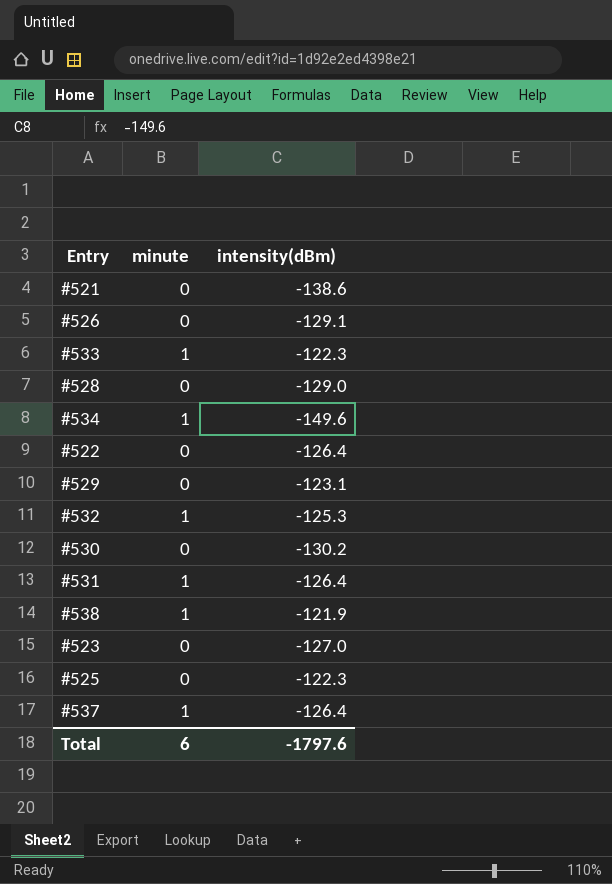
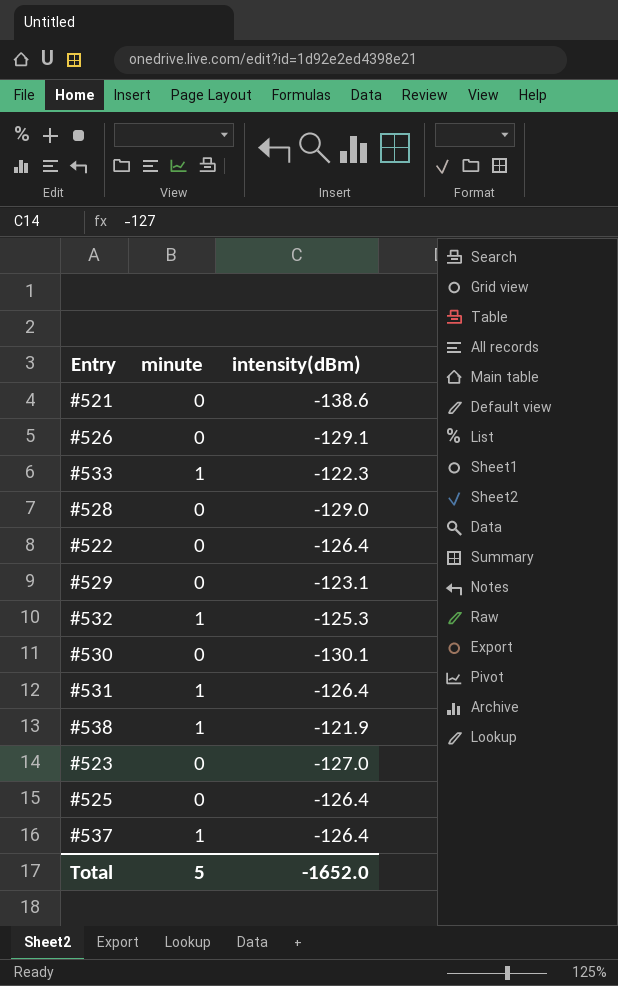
row #534: 1 | -149.6 -> none
#530 | intensity(dBm): -130.2 -> -130.1
#525 | intensity(dBm): -122.3 -> -126.4
Total | minute: 6 -> 5
Total | intensity(dBm): -1797.6 -> -1652.0

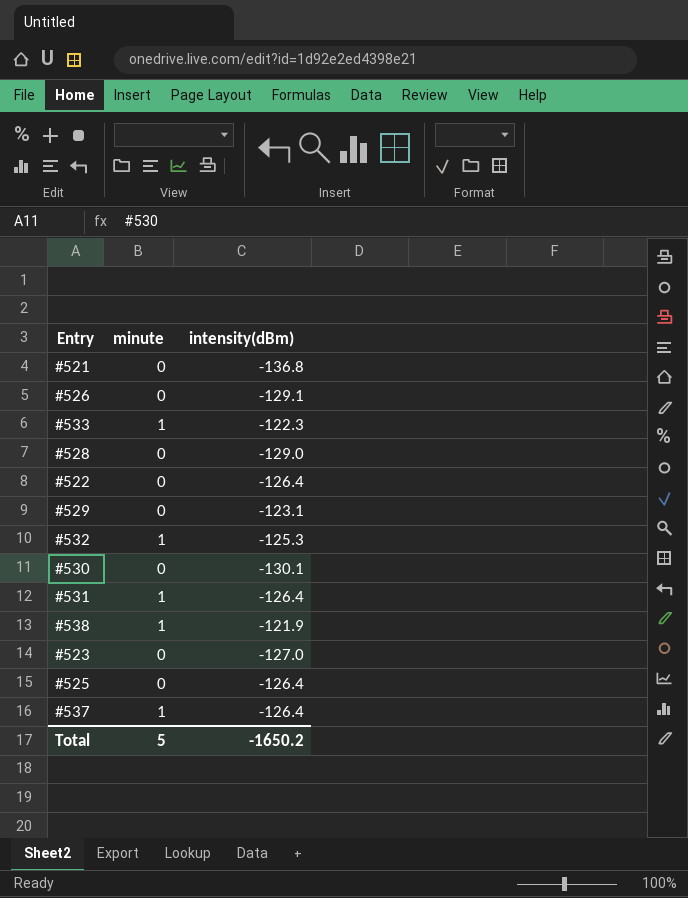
#521 | intensity(dBm): -138.6 -> -136.8
Total | intensity(dBm): -1652.0 -> -1650.2

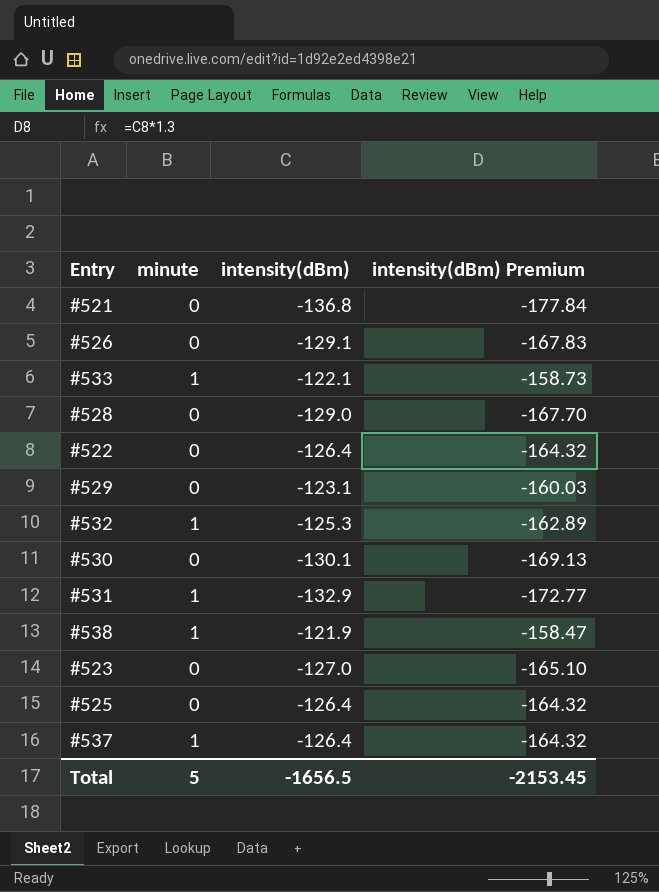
column intensity(dBm) Premium | formula: none -> [intensity(dBm)] * 1.3
#533 | intensity(dBm): -122.3 -> -122.1
#531 | intensity(dBm): -126.4 -> -132.9
Total | intensity(dBm): -1650.2 -> -1656.5

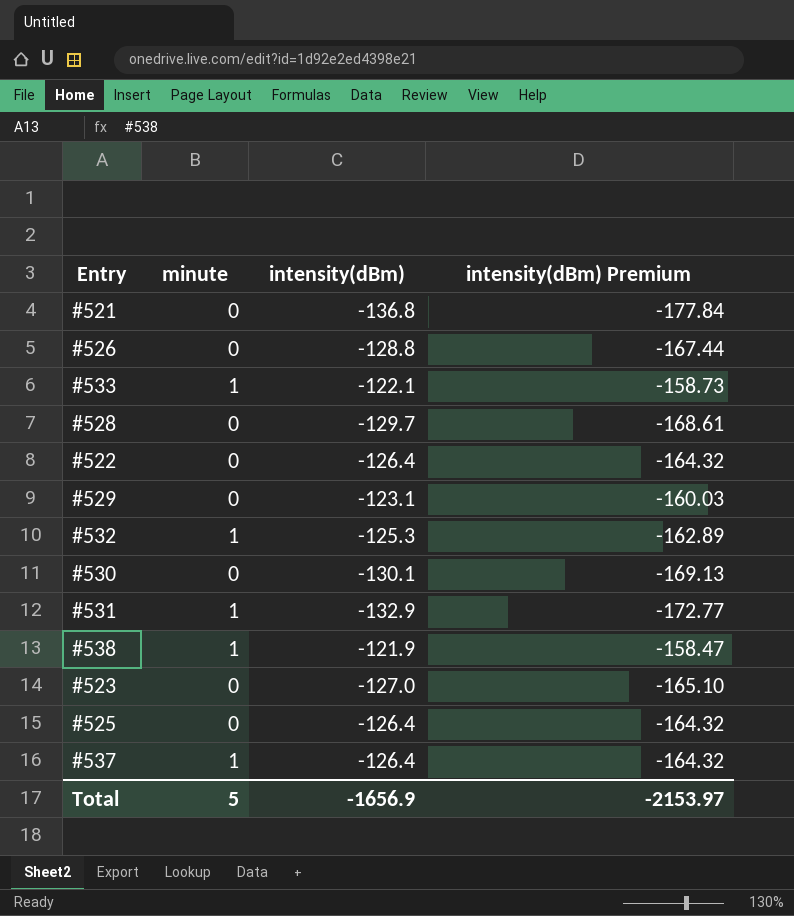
#526 | intensity(dBm): -129.1 -> -128.8
#526 | intensity(dBm) Premium: -167.83 -> -167.44
#528 | intensity(dBm): -129.0 -> -129.7
#528 | intensity(dBm) Premium: -167.70 -> -168.61
Total | intensity(dBm): -1656.5 -> -1656.9
Total | intensity(dBm) Premium: -2153.45 -> -2153.97

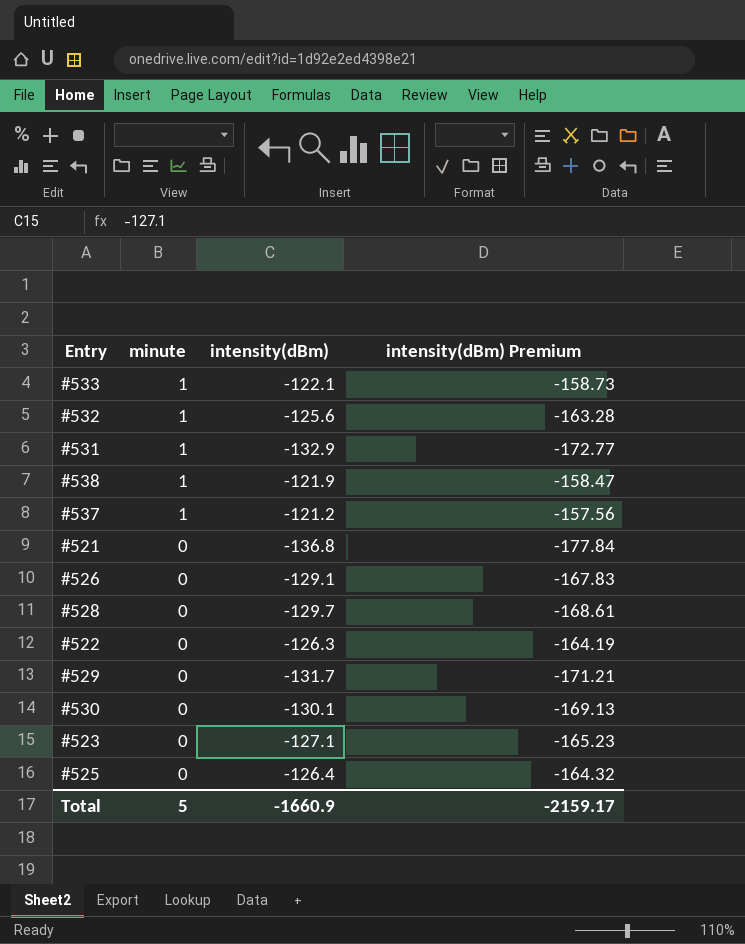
row order: none -> minute descending
#532 | intensity(dBm): -125.3 -> -125.6
#532 | intensity(dBm) Premium: -162.89 -> -163.28
#537 | intensity(dBm): -126.4 -> -121.2
#537 | intensity(dBm) Premium: -164.32 -> -157.56
#526 | intensity(dBm): -128.8 -> -129.1
#526 | intensity(dBm) Premium: -167.44 -> -167.83
#522 | intensity(dBm): -126.4 -> -126.3
#522 | intensity(dBm) Premium: -164.32 -> -164.19
#529 | intensity(dBm): -123.1 -> -131.7
#529 | intensity(dBm) Premium: -160.03 -> -171.21
#523 | intensity(dBm): -127.0 -> -127.1
#523 | intensity(dBm) Premium: -165.10 -> -165.23
Total | intensity(dBm): -1656.9 -> -1660.9
Total | intensity(dBm) Premium: -2153.97 -> -2159.17

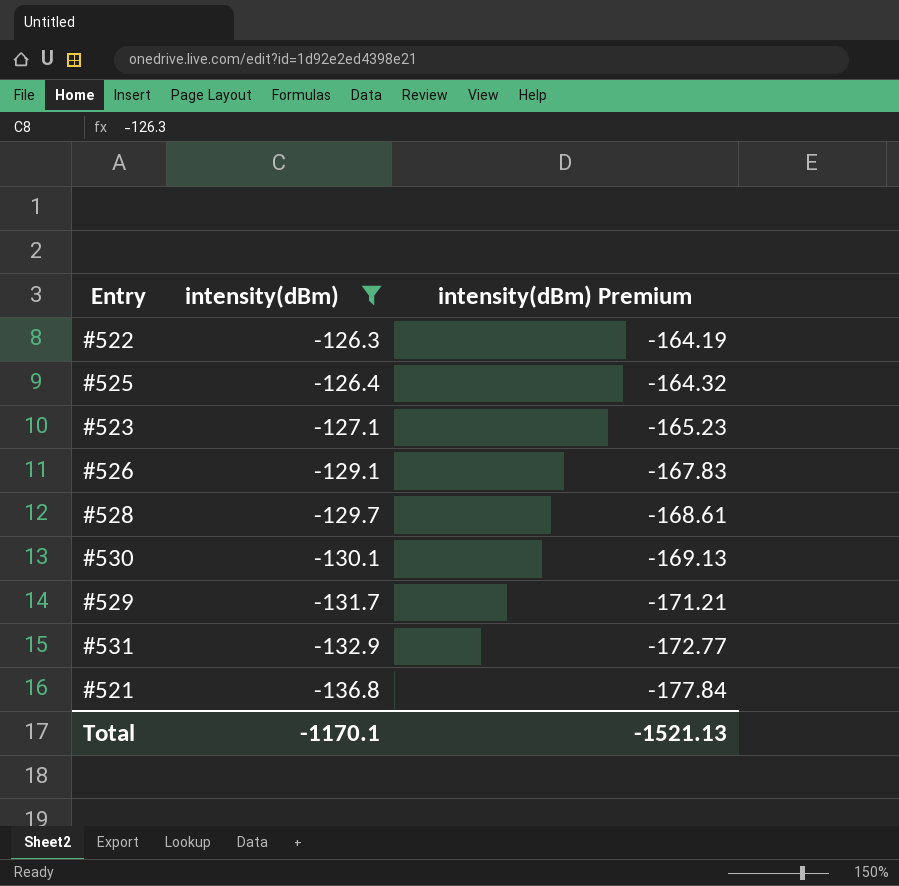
filter: none -> intensity(dBm) <= -126.3
row order: minute descending -> intensity(dBm) descending
column minute | position: 2 -> none
Total | intensity(dBm): -1660.9 -> -1170.1
Total | intensity(dBm) Premium: -2159.17 -> -1521.13

